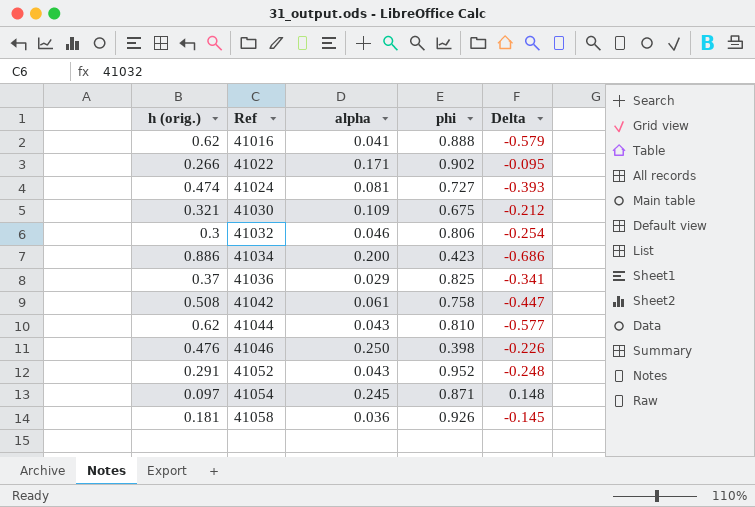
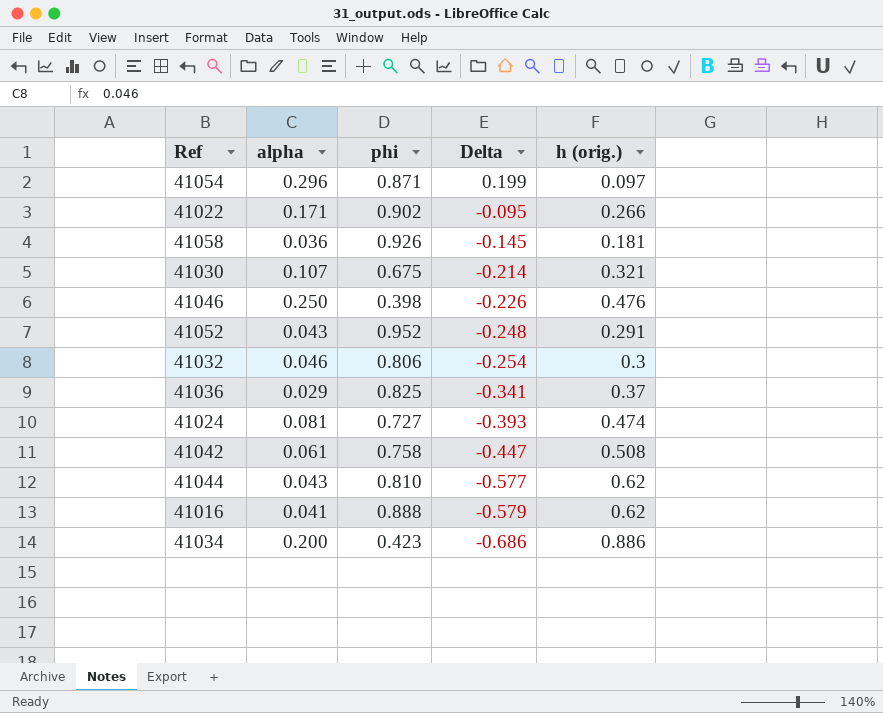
row order: Ref ascending -> Delta descending
column h (orig.) | position: 1 -> 5
41054 | alpha: 0.245 -> 0.296
41054 | Delta: 0.148 -> 0.199
41030 | alpha: 0.109 -> 0.107
41030 | Delta: -0.212 -> -0.214

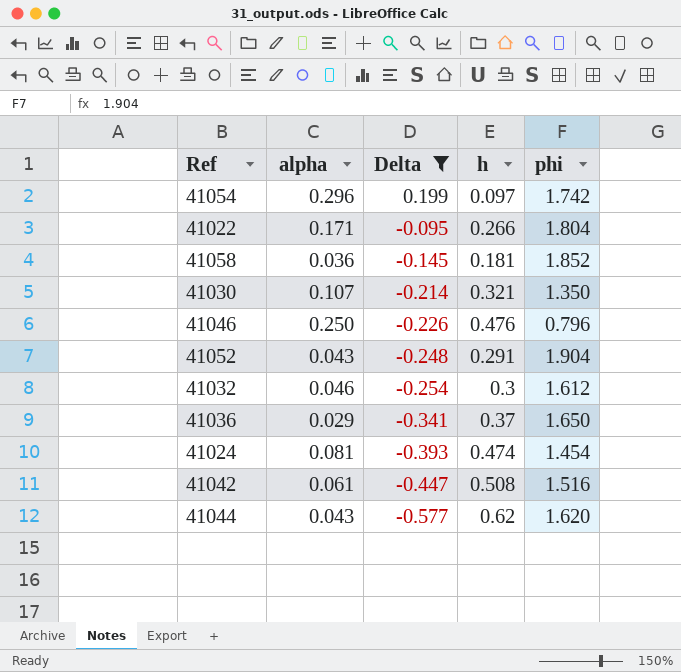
filter: none -> Delta >= -0.577
column name: h (orig.) -> h
column phi | position: 3 -> 5
41054 | phi: 0.871 -> 1.742
41022 | phi: 0.902 -> 1.804
41058 | phi: 0.926 -> 1.852
41030 | phi: 0.675 -> 1.350
41046 | phi: 0.398 -> 0.796
41052 | phi: 0.952 -> 1.904
41032 | phi: 0.806 -> 1.612
41036 | phi: 0.825 -> 1.650
41024 | phi: 0.727 -> 1.454
41042 | phi: 0.758 -> 1.516
41044 | phi: 0.810 -> 1.620

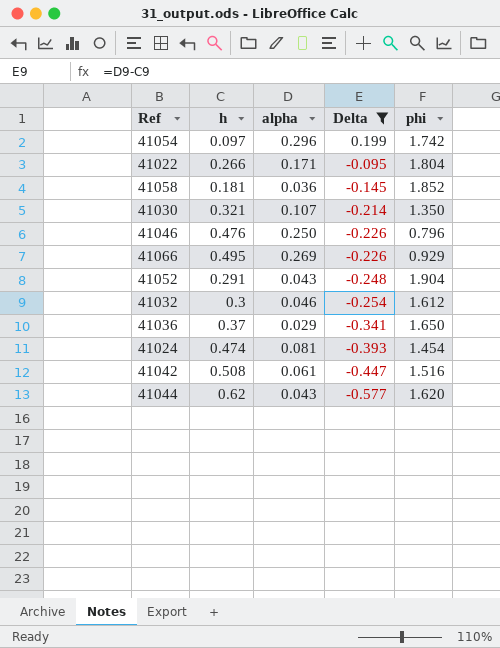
column h | position: 4 -> 2
row 41066: none -> 0.495 | 0.269 | -0.226 | 0.929

